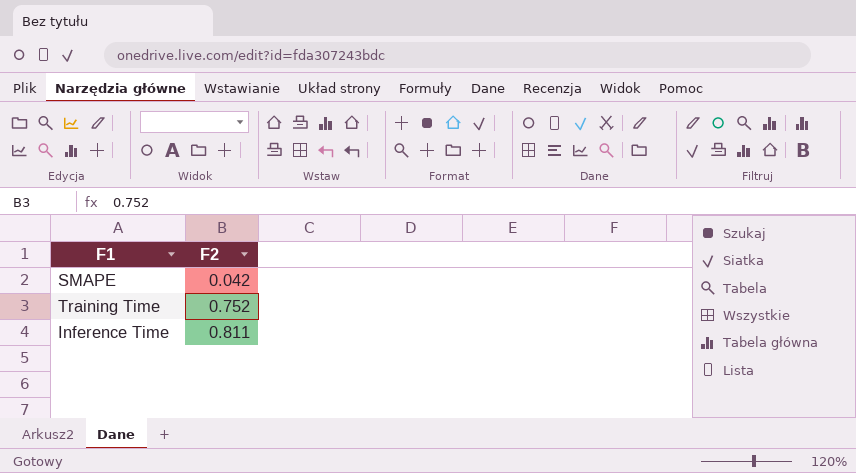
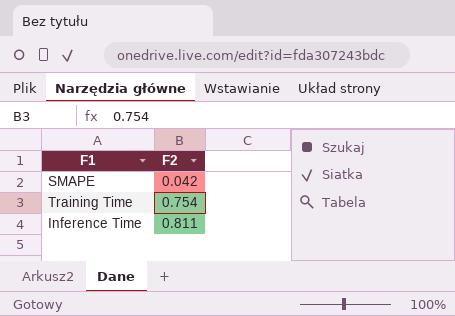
Training Time | F2: 0.752 -> 0.754

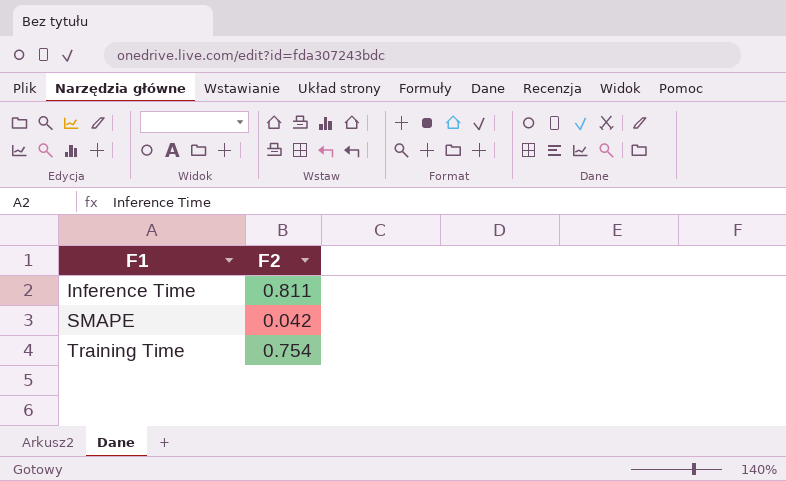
row order: F2 ascending -> F1 ascending

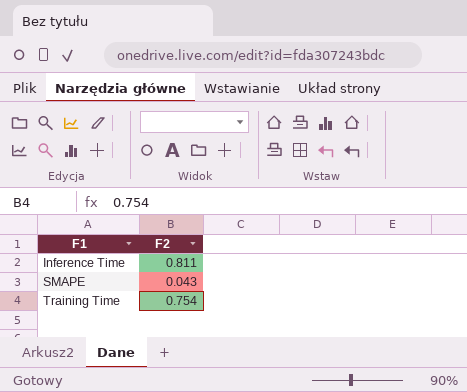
SMAPE | F2: 0.042 -> 0.043

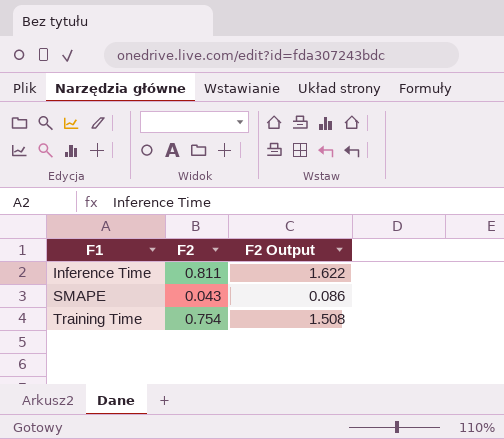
column F2 Output | formula: none -> [F2] * 2

